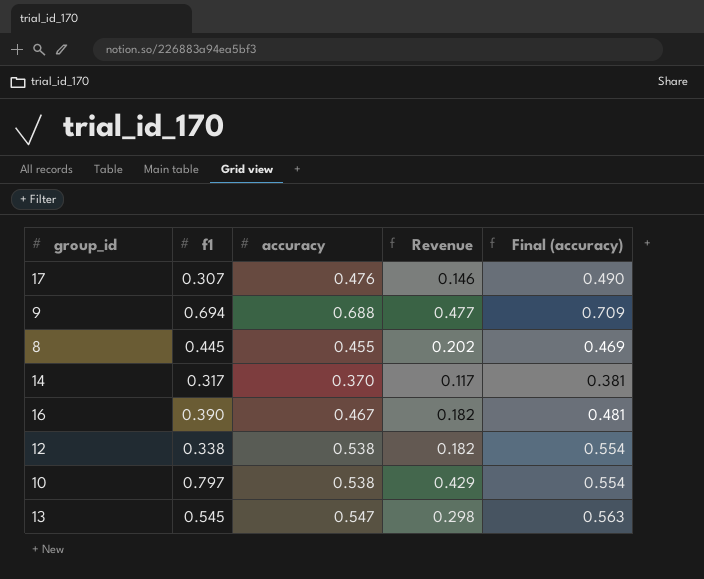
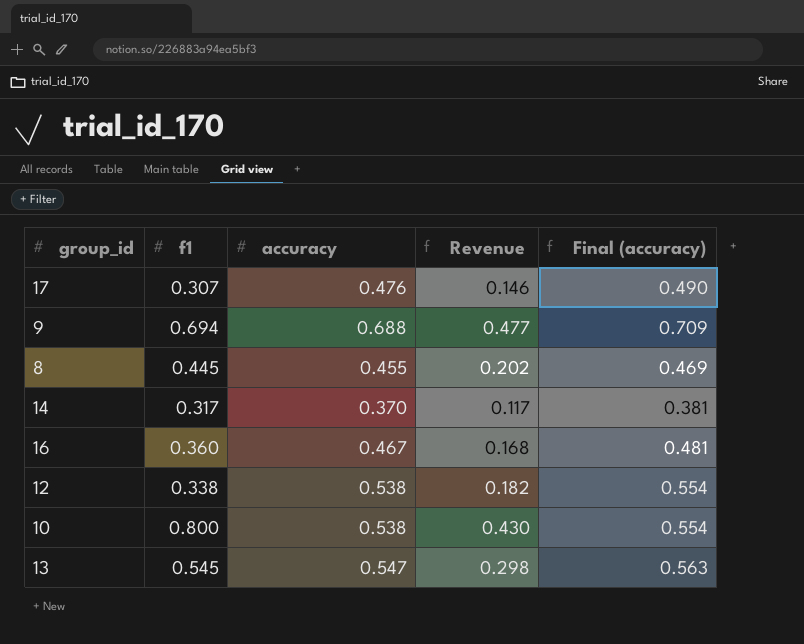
16 | f1: 0.390 -> 0.360
16 | Revenue: 0.182 -> 0.168
10 | f1: 0.797 -> 0.800
10 | Revenue: 0.429 -> 0.430

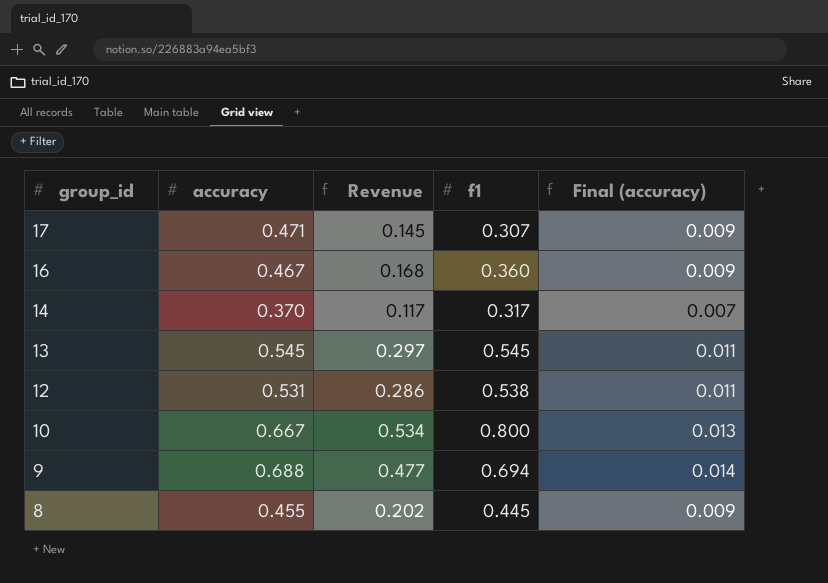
row order: none -> group_id descending
column f1 | position: 2 -> 4
column Final (accuracy) | formula: [accuracy] * 1.03 -> [accuracy] * 0.02
17 | accuracy: 0.476 -> 0.471
17 | Revenue: 0.146 -> 0.145
13 | accuracy: 0.547 -> 0.545
13 | Revenue: 0.298 -> 0.297
12 | accuracy: 0.538 -> 0.531
12 | Revenue: 0.182 -> 0.286
12 | f1: 0.338 -> 0.538
10 | accuracy: 0.538 -> 0.667
10 | Revenue: 0.430 -> 0.534

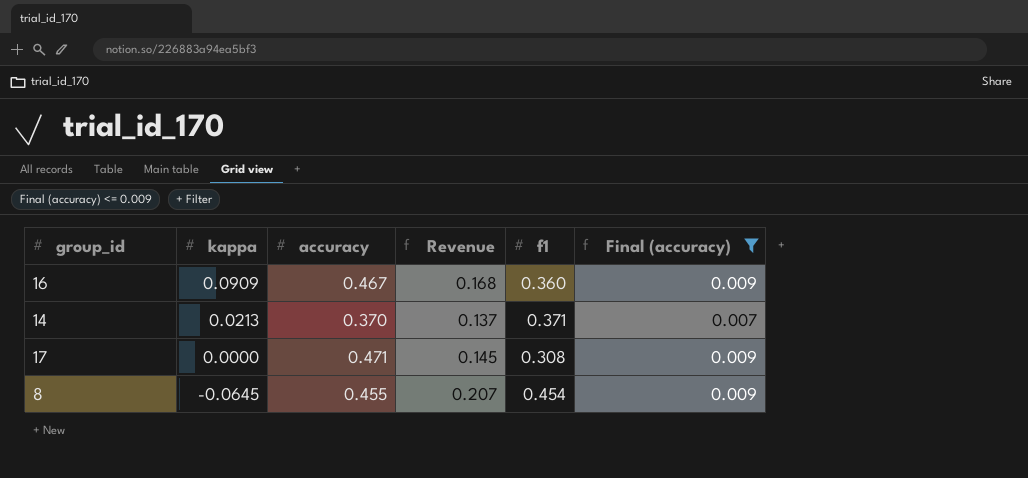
filter: none -> Final (accuracy) <= 0.009
row order: group_id descending -> kappa descending
column kappa | position: none -> 2
14 | Revenue: 0.117 -> 0.137
14 | f1: 0.317 -> 0.371
17 | f1: 0.307 -> 0.308
8 | Revenue: 0.202 -> 0.207
8 | f1: 0.445 -> 0.454

